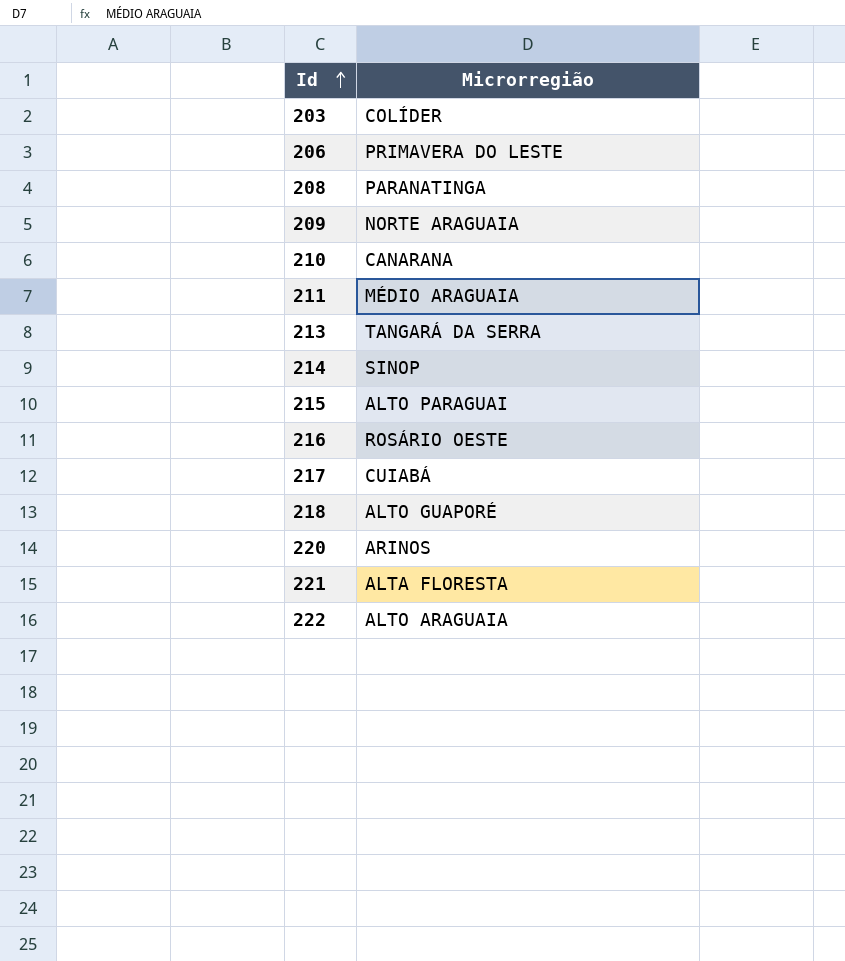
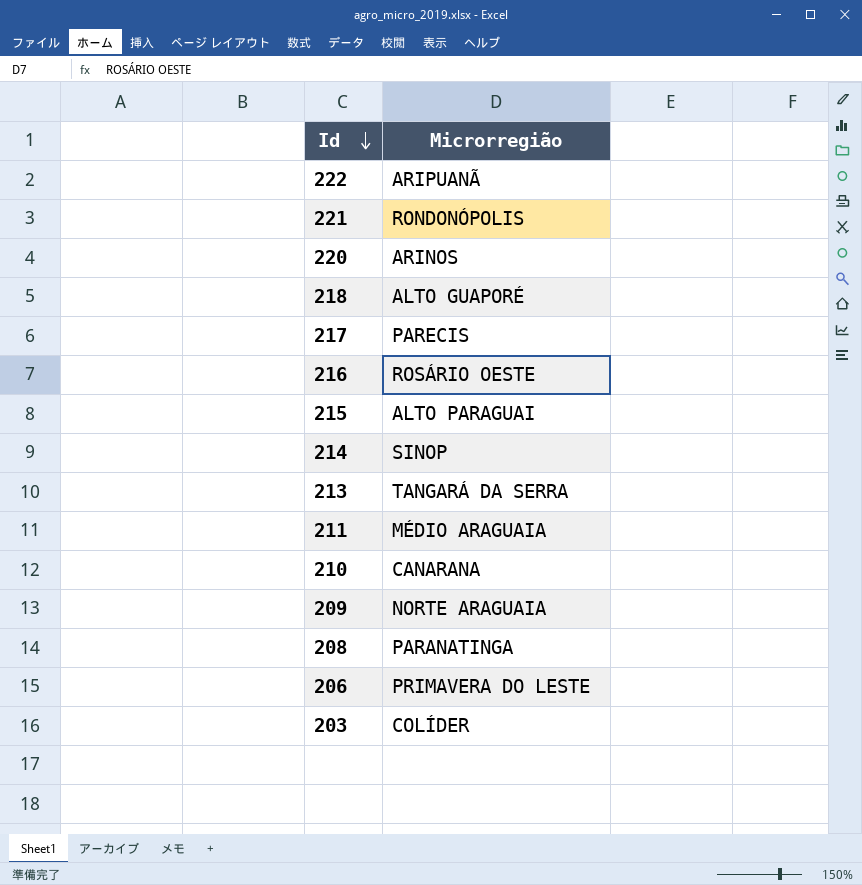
row order: Id ascending -> Id descending
222 | Microrregião: ALTO ARAGUAIA -> ARIPUANÃ
221 | Microrregião: ALTA FLORESTA -> RONDONÓPOLIS
217 | Microrregião: CUIABÁ -> PARECIS

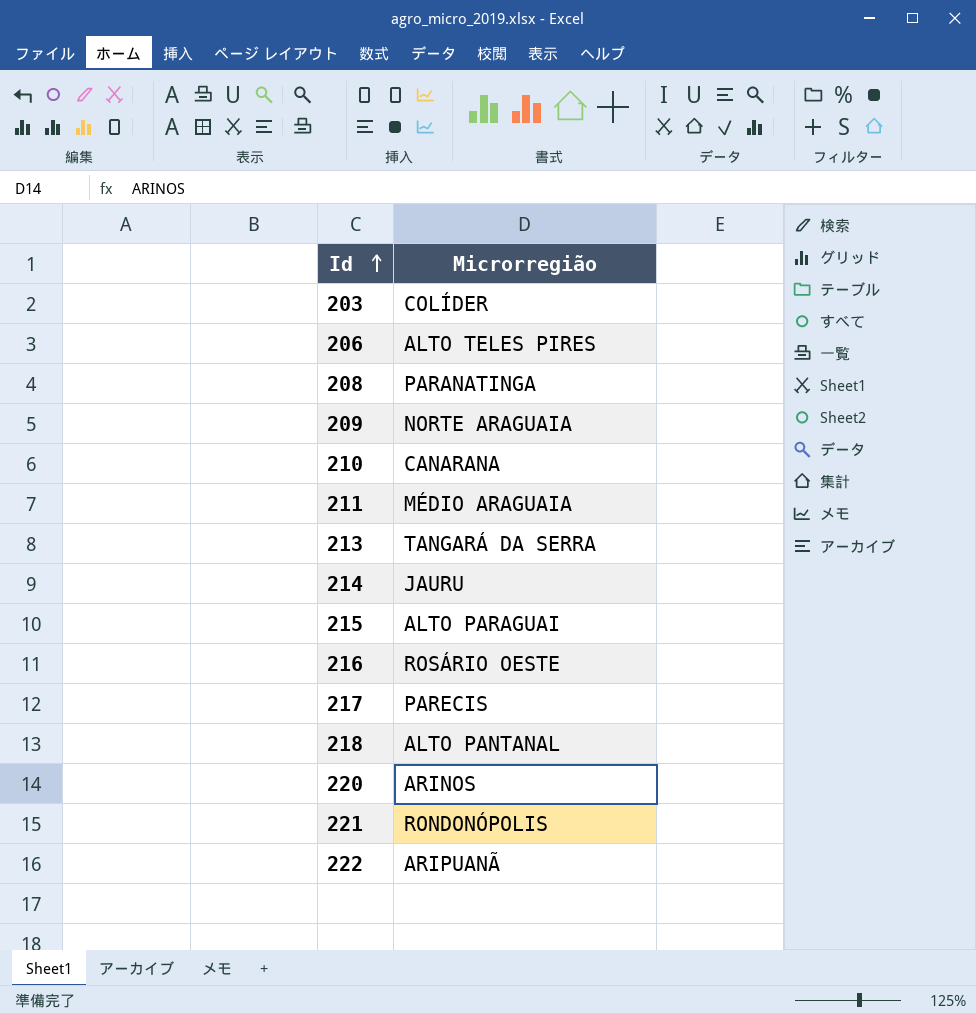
row order: Id descending -> Id ascending
206 | Microrregião: PRIMAVERA DO LESTE -> ALTO TELES PIRES
214 | Microrregião: SINOP -> JAURU
218 | Microrregião: ALTO GUAPORÉ -> ALTO PANTANAL

